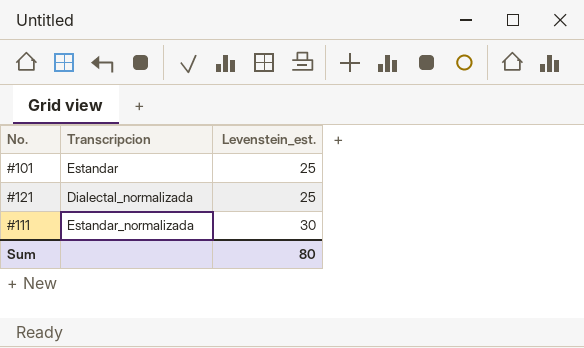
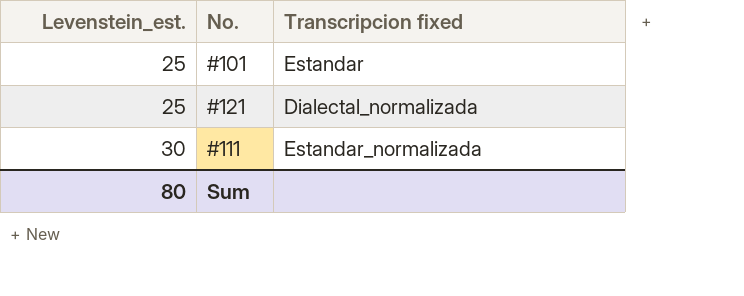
column Levenstein_est. | position: 3 -> 1
column name: Transcripcion -> Transcripcion fixed

